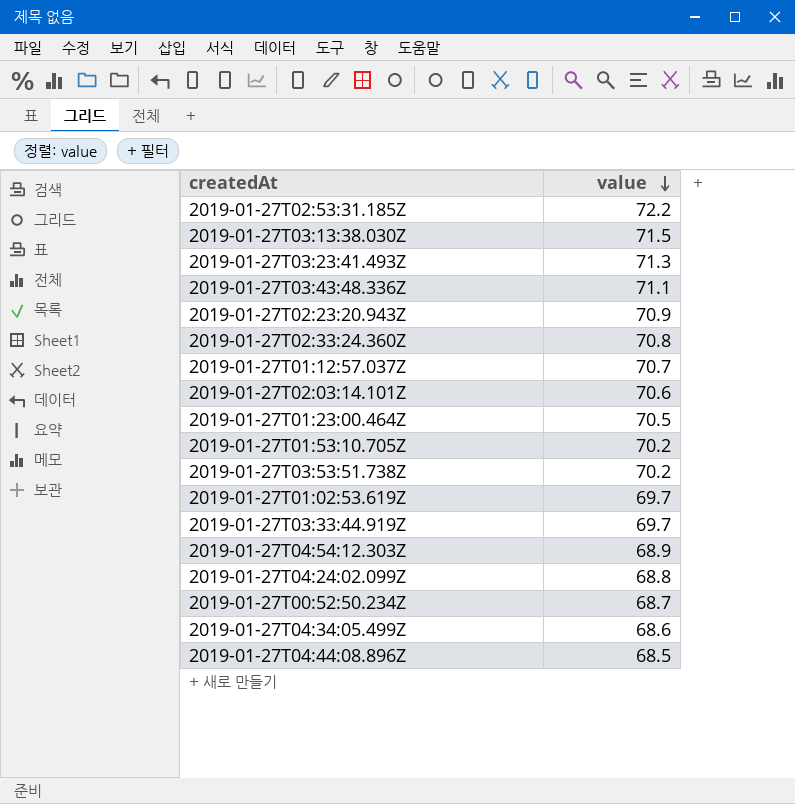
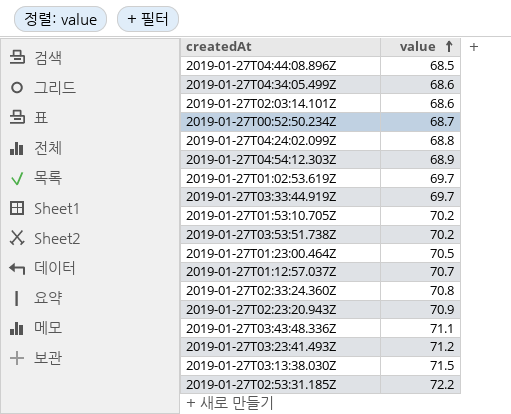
row order: value descending -> value ascending
2019-01-27T02:03:14.101Z | value: 70.6 -> 68.6
2019-01-27T03:23:41.493Z | value: 71.3 -> 71.2

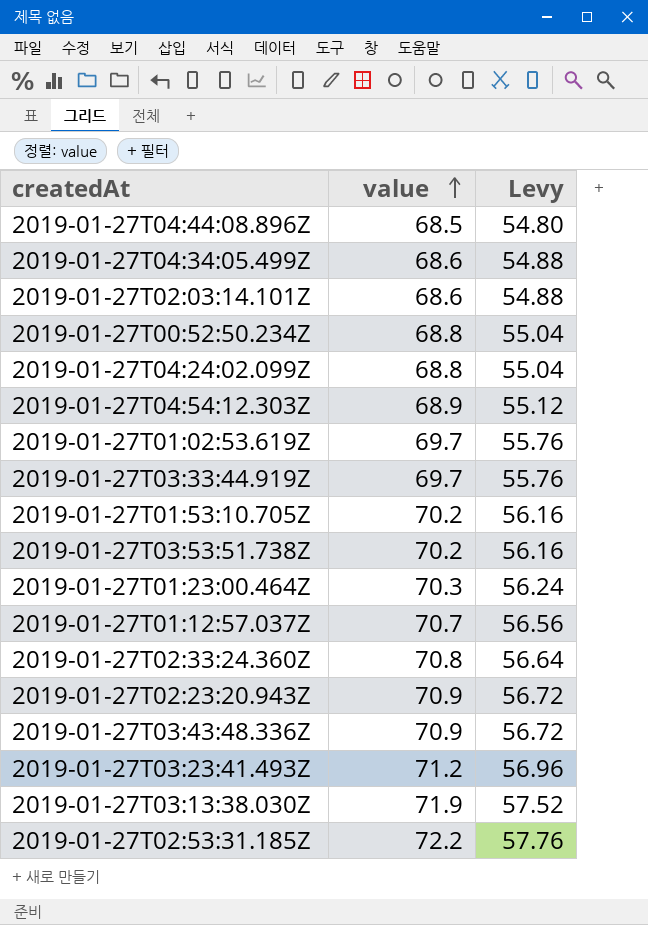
column Levy | formula: none -> [value] * 0.8
2019-01-27T00:52:50.234Z | value: 68.7 -> 68.8
2019-01-27T01:23:00.464Z | value: 70.5 -> 70.3
2019-01-27T03:43:48.336Z | value: 71.1 -> 70.9
2019-01-27T03:13:38.030Z | value: 71.5 -> 71.9

